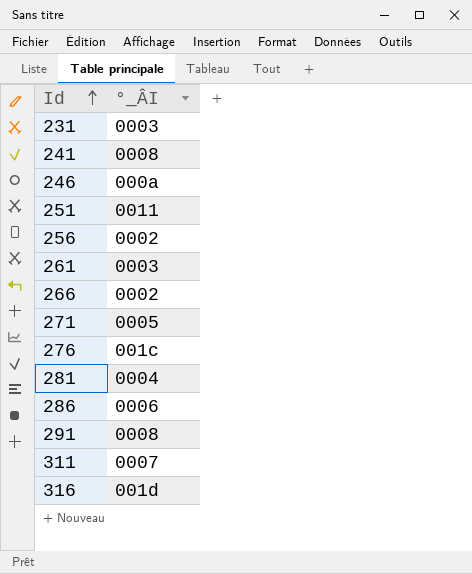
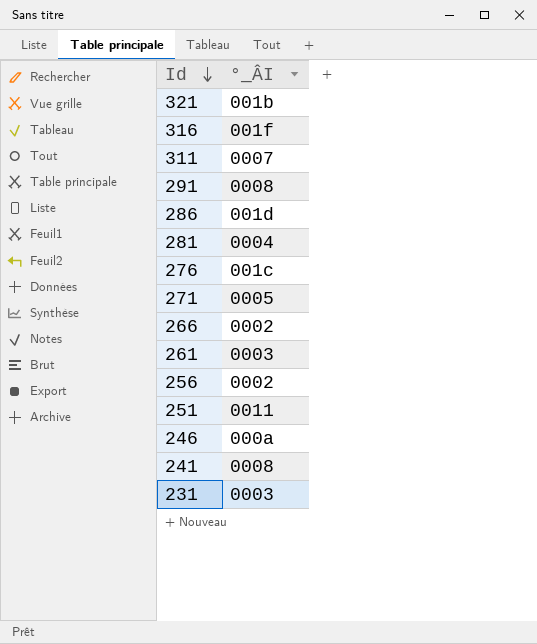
row order: Id ascending -> Id descending
row 321: none -> 001b
316 | °_ÂI: 001d -> 001f
286 | °_ÂI: 0006 -> 001d

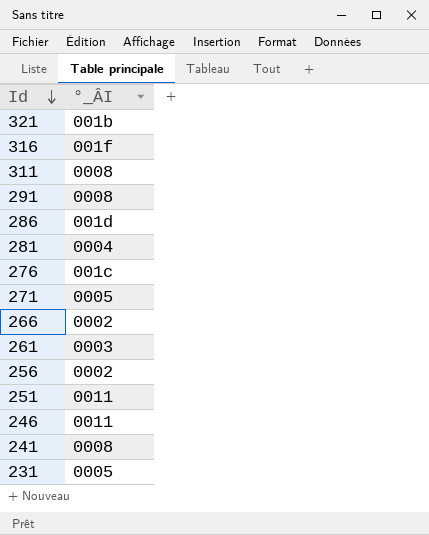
311 | °_ÂI: 0007 -> 0008
246 | °_ÂI: 000a -> 0011
231 | °_ÂI: 0003 -> 0005

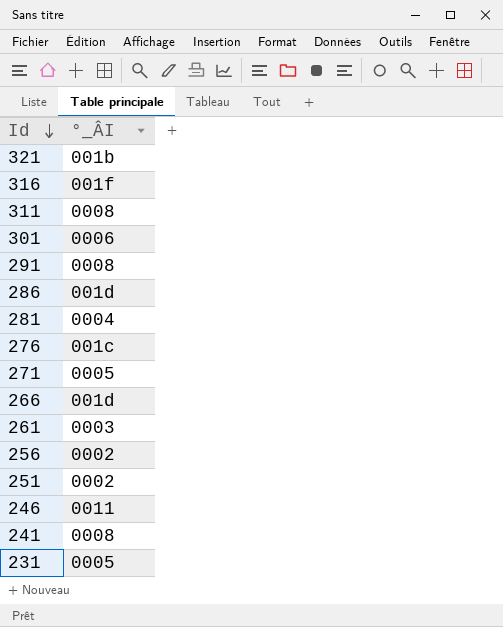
row 301: none -> 0006
266 | °_ÂI: 0002 -> 001d
251 | °_ÂI: 0011 -> 0002

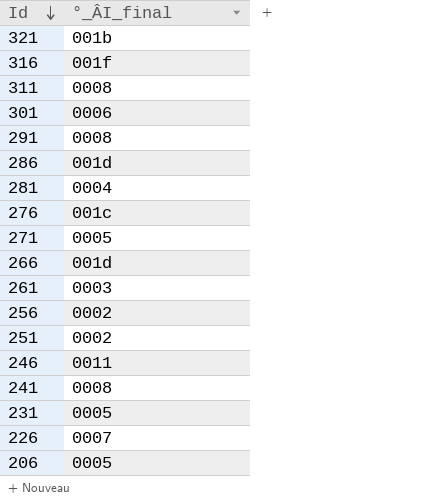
column name: °_ÂI -> °_ÂI_final
row 226: none -> 0007
row 206: none -> 0005

